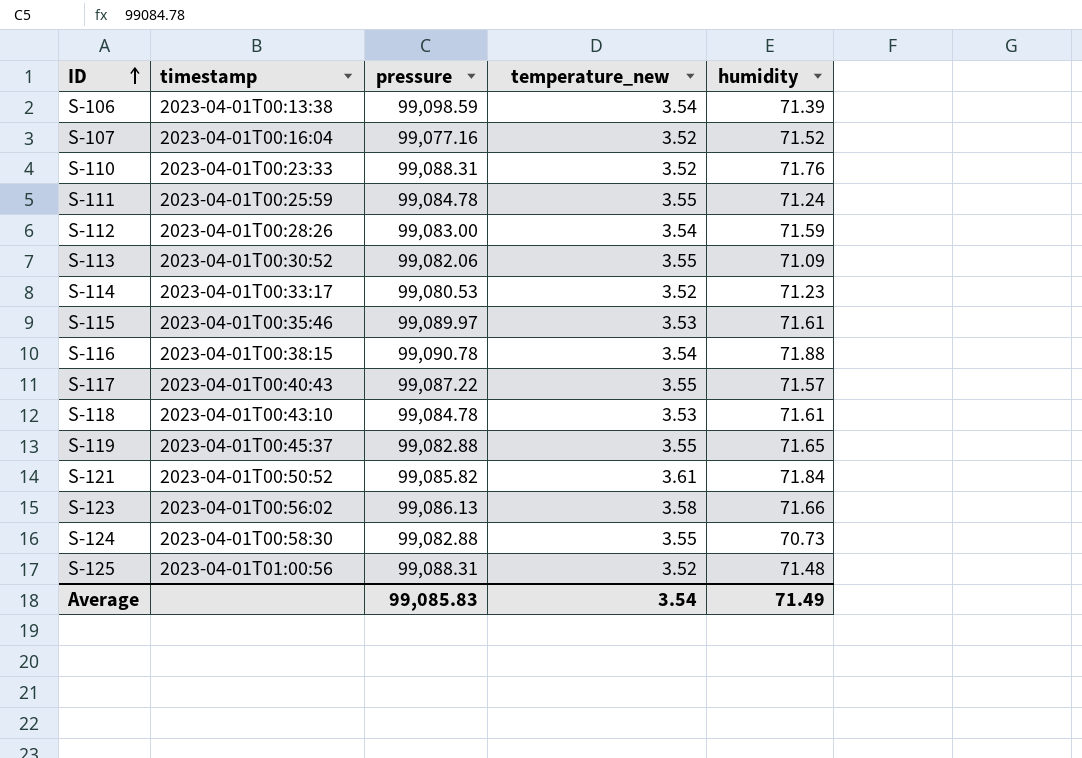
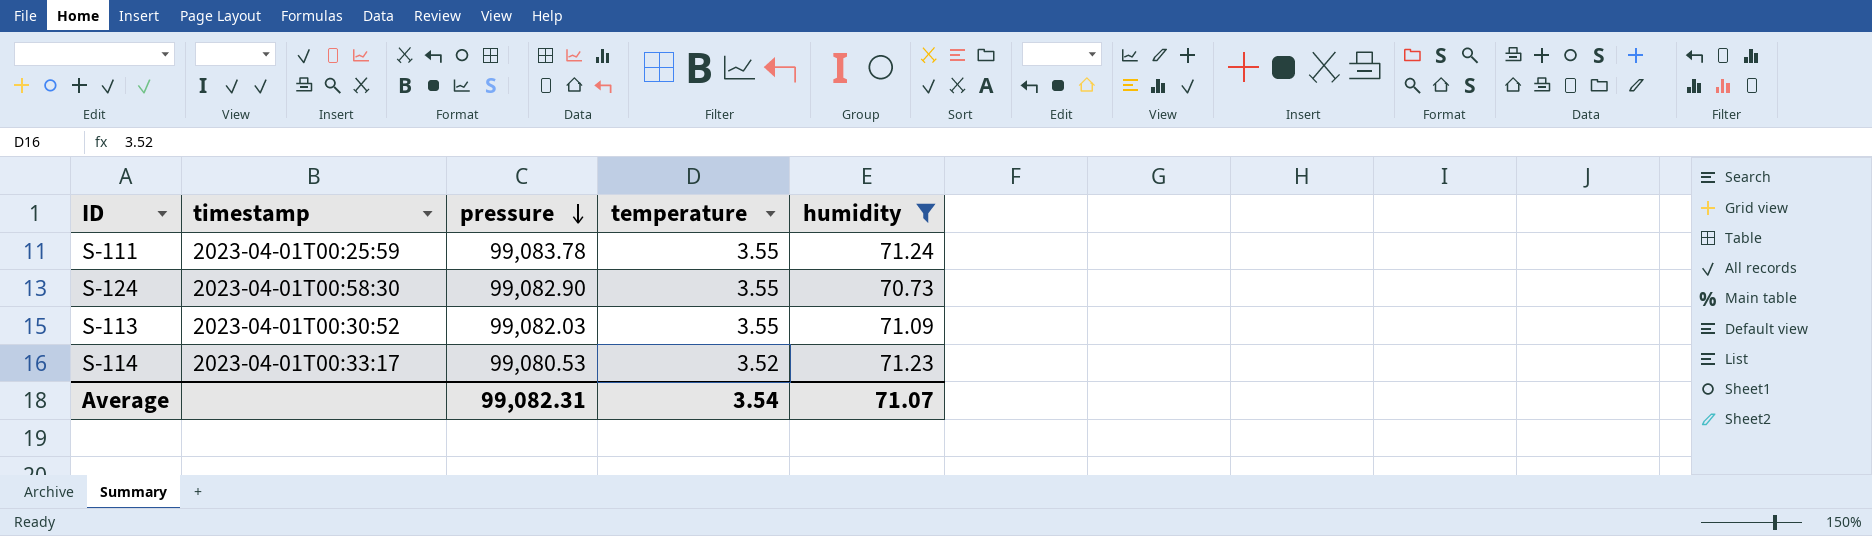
filter: none -> humidity <= 71.24
row order: ID ascending -> pressure descending
column name: temperature_new -> temperature
S-111 | pressure: 99,084.78 -> 99,083.78
S-124 | pressure: 99,082.88 -> 99,082.90
S-113 | pressure: 99,082.06 -> 99,082.03
Average | pressure: 99,085.83 -> 99,082.31
Average | humidity: 71.49 -> 71.07

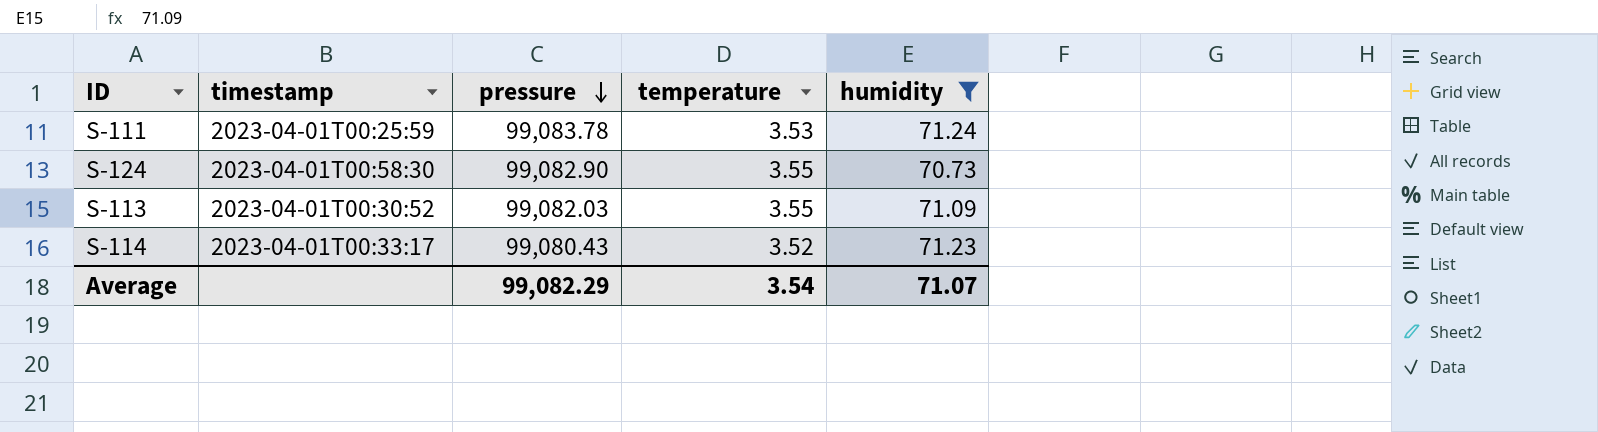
S-111 | temperature: 3.55 -> 3.53
S-114 | pressure: 99,080.53 -> 99,080.43
Average | pressure: 99,082.31 -> 99,082.29

